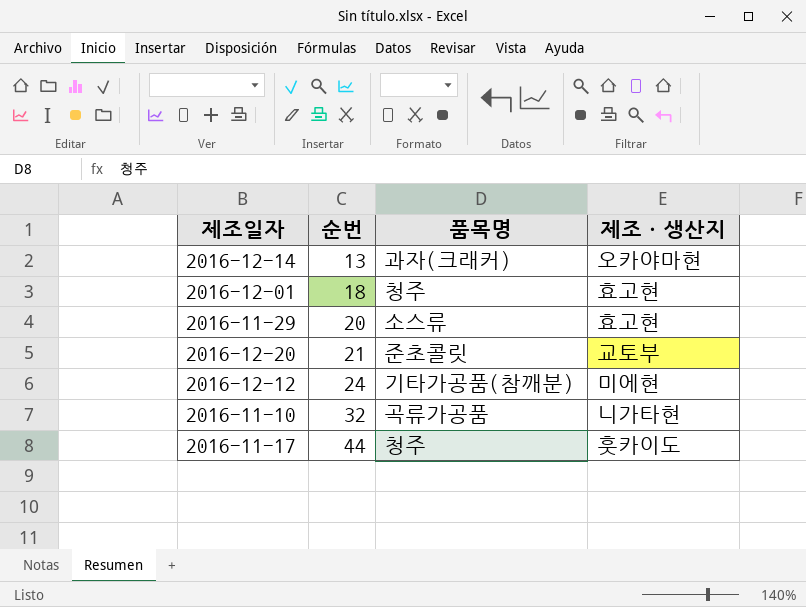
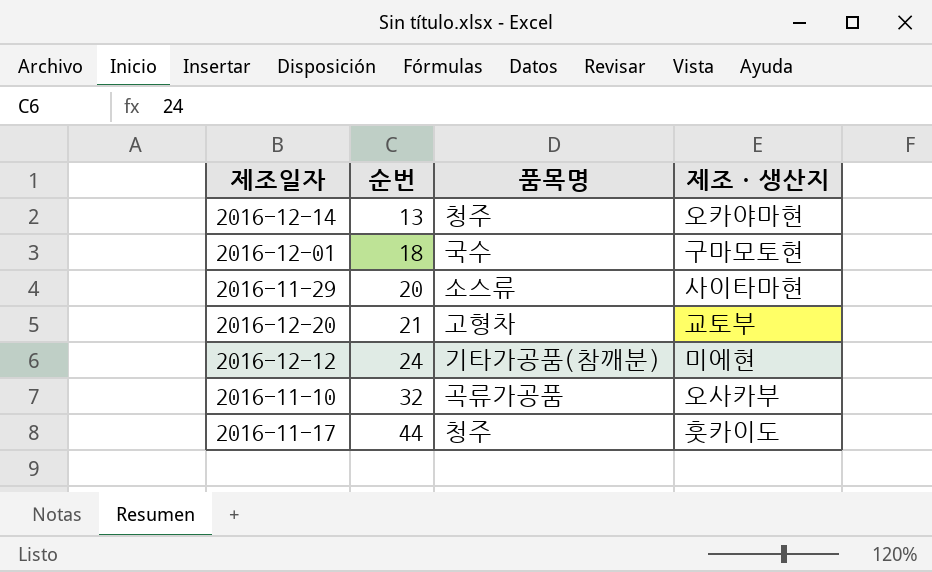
2016-12-14 | 품목명: 과자(크래커) -> 청주
2016-12-01 | 품목명: 청주 -> 국수
2016-12-01 | 제조·생산지: 효고현 -> 구마모토현
2016-11-29 | 제조·생산지: 효고현 -> 사이타마현
2016-12-20 | 품목명: 준초콜릿 -> 고형차
2016-11-10 | 제조·생산지: 니가타현 -> 오사카부

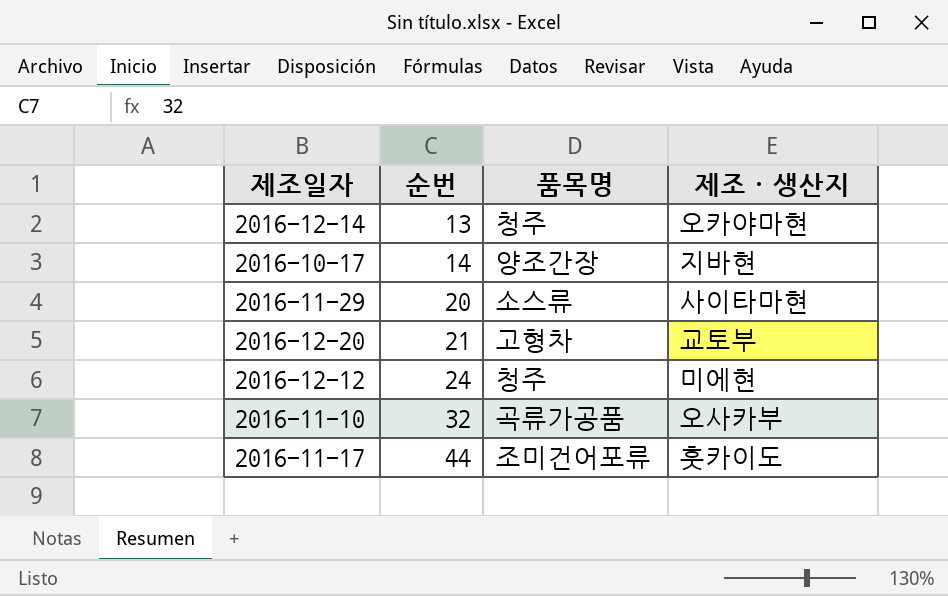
row 2016-12-01: 18 | 국수 | 구마모토현 -> none
row 2016-10-17: none -> 14 | 양조간장 | 지바현
2016-12-12 | 품목명: 기타가공품(참깨분) -> 청주
2016-11-17 | 품목명: 청주 -> 조미건어포류

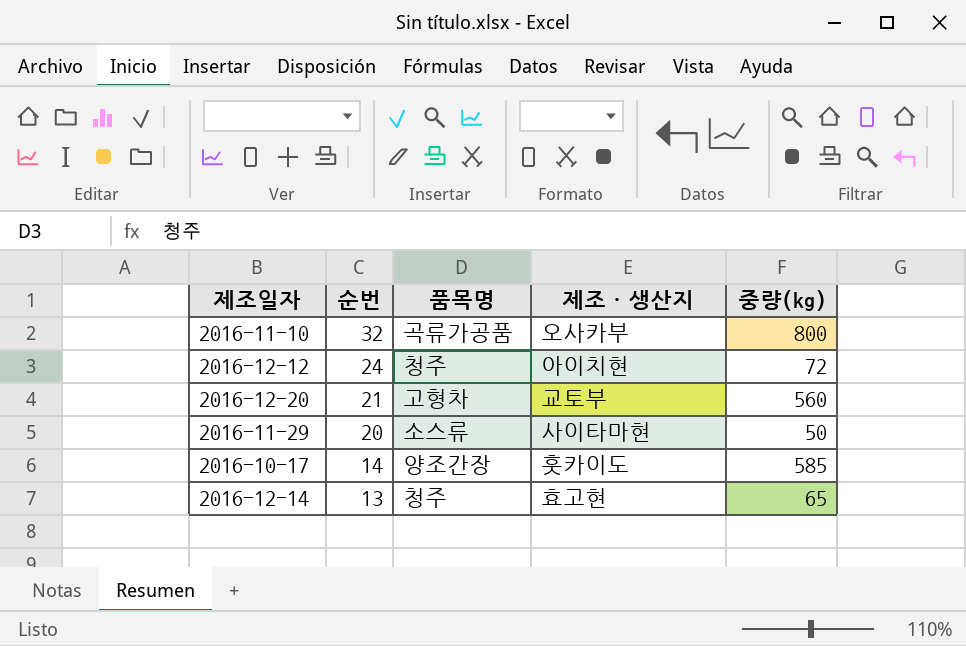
row order: 순번 ascending -> 순번 descending
column 중량(kg) | position: none -> 5
row 2016-11-17: 44 | 조미건어포류 | 훗카이도 -> none
2016-12-12 | 제조·생산지: 미에현 -> 아이치현
2016-10-17 | 제조·생산지: 지바현 -> 훗카이도
2016-12-14 | 제조·생산지: 오카야마현 -> 효고현

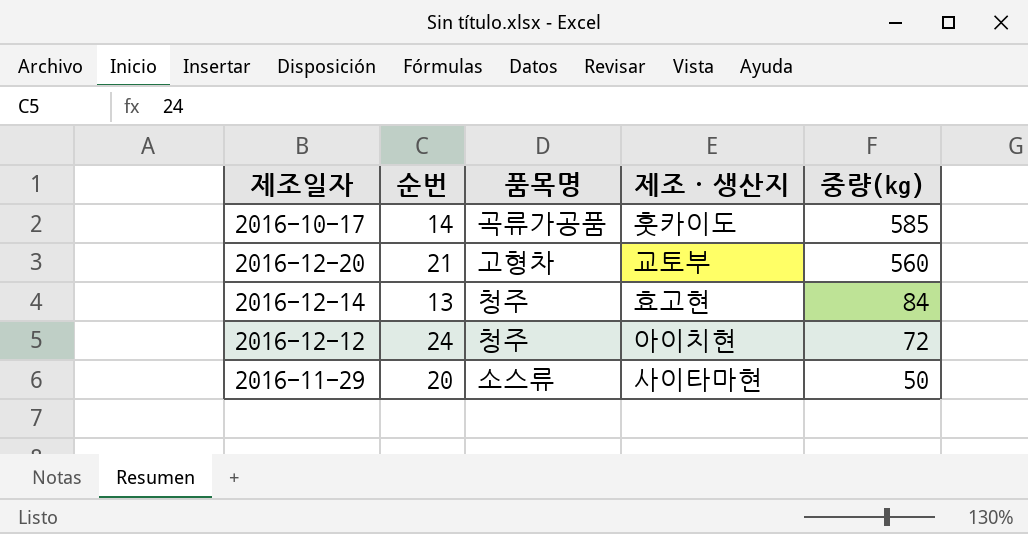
row order: 순번 descending -> 중량(kg) descending
row 2016-11-10: 32 | 곡류가공품 | 오사카부 | 800 -> none
2016-10-17 | 품목명: 양조간장 -> 곡류가공품
2016-12-14 | 중량(kg): 65 -> 84

